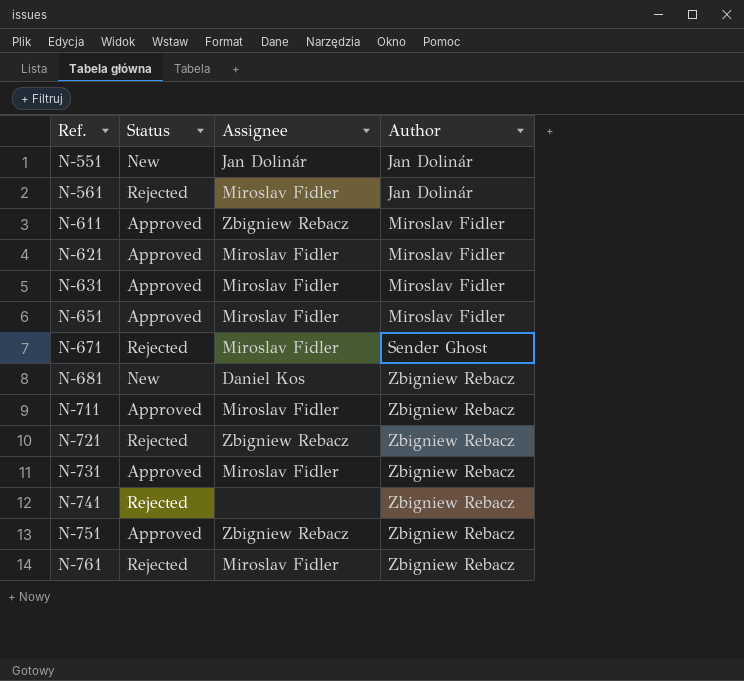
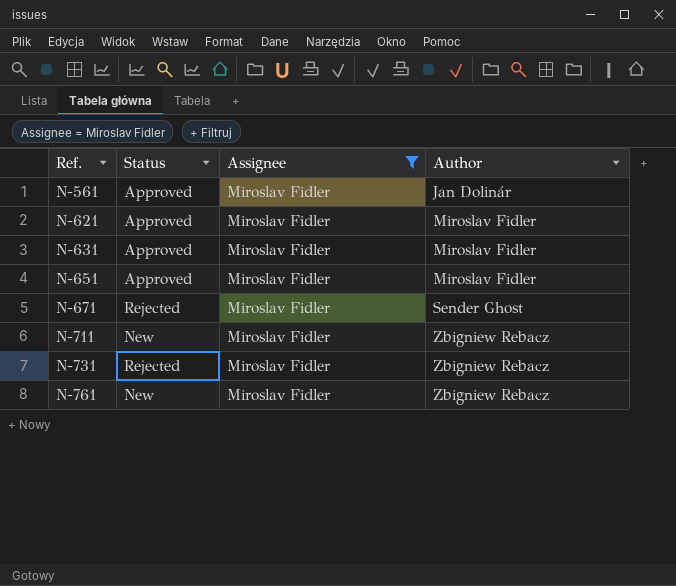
filter: none -> Assignee = Miroslav Fidler
N-561 | Status: Rejected -> Approved
N-711 | Status: Approved -> New
N-731 | Status: Approved -> Rejected
N-761 | Status: Rejected -> New

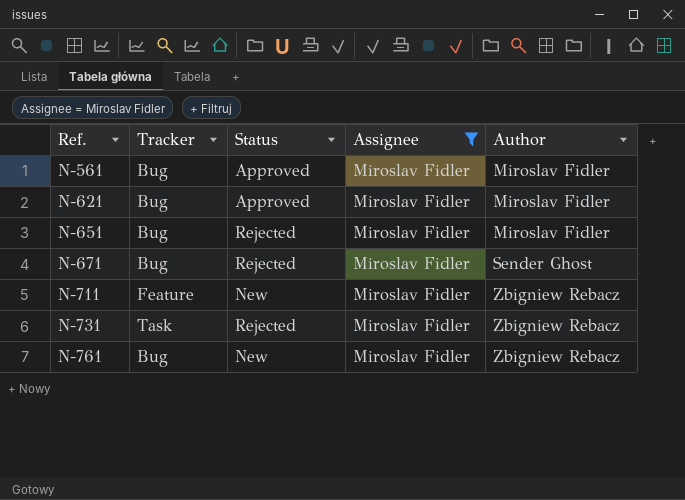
column Tracker | position: none -> 2
row N-631: Approved | Miroslav Fidler | Miroslav Fidler -> none
N-561 | Author: Jan Dolinár -> Miroslav Fidler
N-651 | Status: Approved -> Rejected

